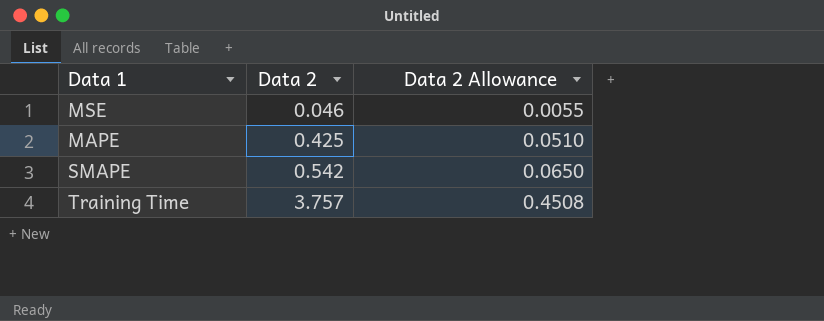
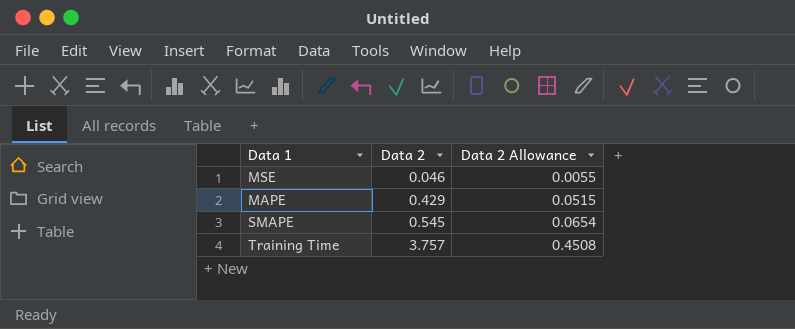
MAPE | Data 2: 0.425 -> 0.429
MAPE | Data 2 Allowance: 0.0510 -> 0.0515
SMAPE | Data 2: 0.542 -> 0.545
SMAPE | Data 2 Allowance: 0.0650 -> 0.0654

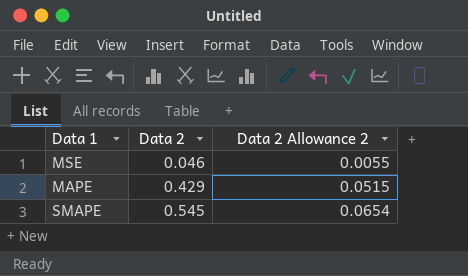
column name: Data 2 Allowance -> Data 2 Allowance 2
row Training Time: 3.757 | 0.4508 -> none

